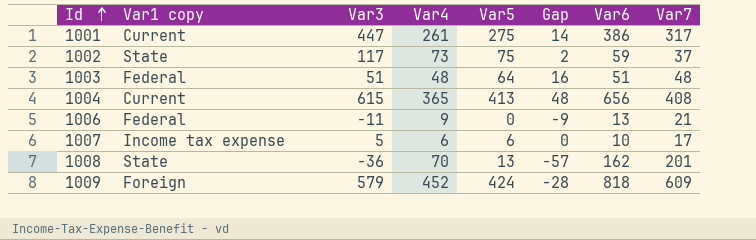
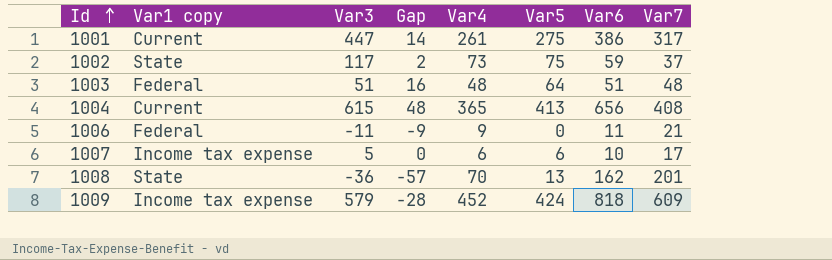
column Gap | position: 6 -> 4
1006 | Var6: 13 -> 11
1009 | Var1 copy: Foreign -> Income tax expense

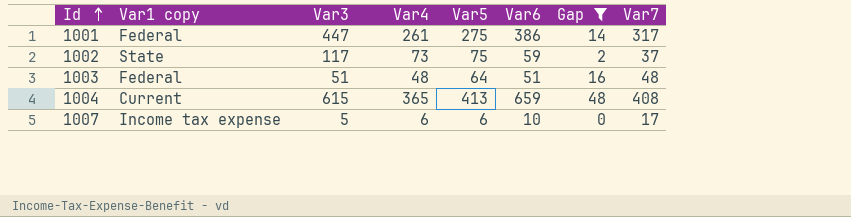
filter: none -> Gap >= 0
column Gap | position: 4 -> 7
1001 | Var1 copy: Current -> Federal
1004 | Var6: 656 -> 659

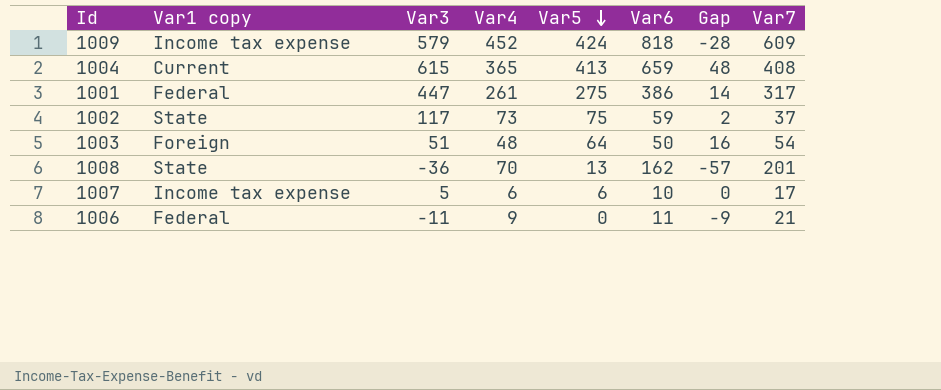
filter: Gap >= 0 -> none
row order: Id ascending -> Var5 descending
1003 | Var1 copy: Federal -> Foreign
1003 | Var6: 51 -> 50
1003 | Var7: 48 -> 54

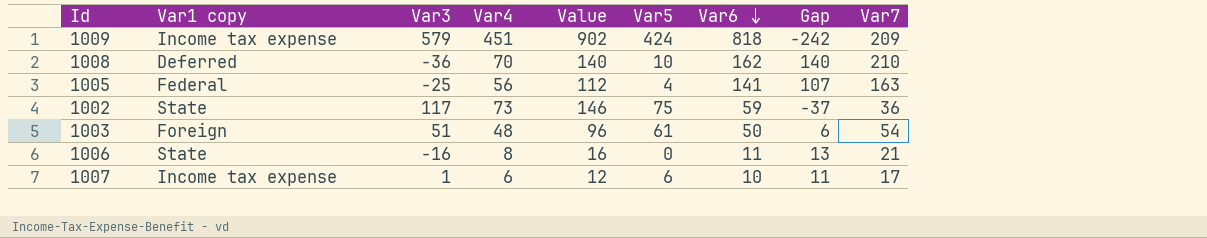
row order: Var5 descending -> Var6 descending
column Value | formula: none -> [Var4] * 2
column Gap | formula: [Var5] - [Var4] -> [Var7] - [Var4]
row 1004: Current | 615 | 365 | 413 | 659 | 48 | 408 -> none
row 1001: Federal | 447 | 261 | 275 | 386 | 14 | 317 -> none
1009 | Var4: 452 -> 451
1009 | Var7: 609 -> 209
1008 | Var1 copy: State -> Deferred
1008 | Var5: 13 -> 10
1008 | Var7: 201 -> 210
row 1005: none -> Federal | -25 | 56 | 112 | 4 | 141 | 107 | 163
1002 | Var7: 37 -> 36
1003 | Var5: 64 -> 61
1006 | Var1 copy: Federal -> State
1006 | Var3: -11 -> -16
1006 | Var4: 9 -> 8
1007 | Var3: 5 -> 1

